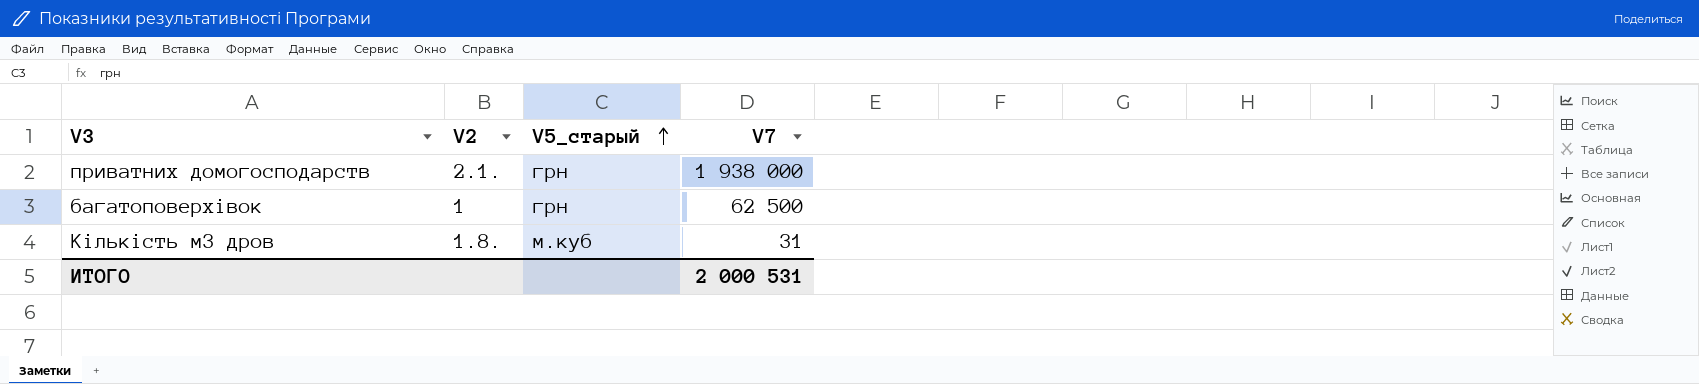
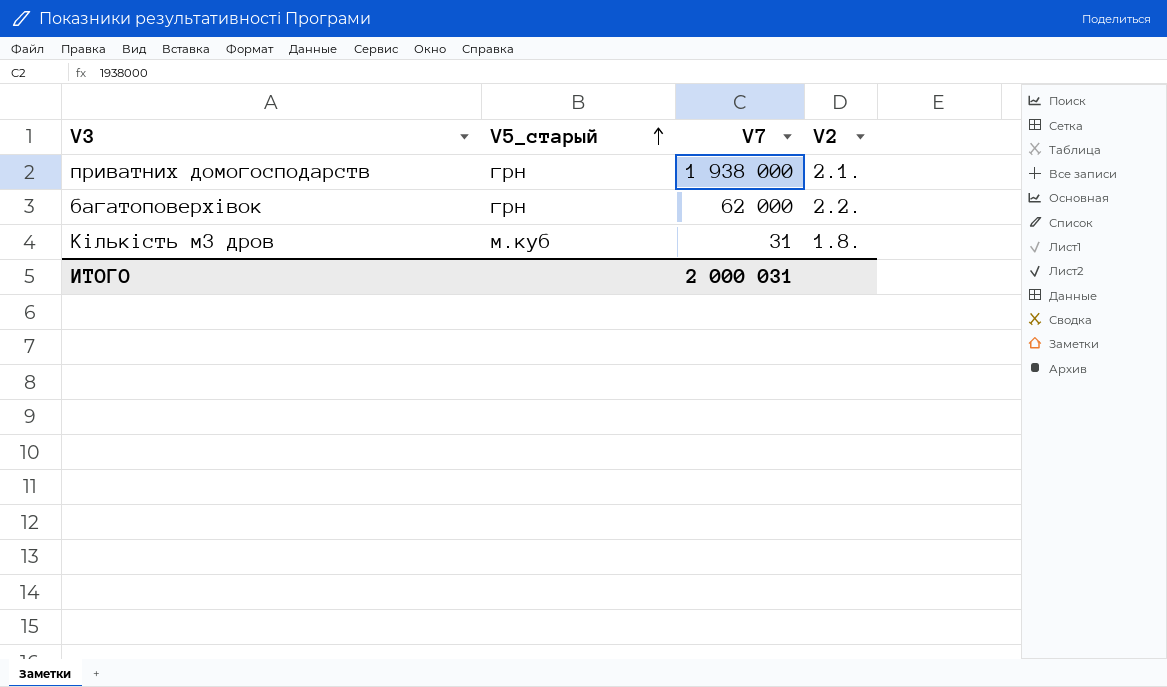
column V2 | position: 2 -> 4
багатоповерхівок | V7: 62 500 -> 62 000
багатоповерхівок | V2: 1 -> 2.2.
ИТОГО | V7: 2 000 531 -> 2 000 031

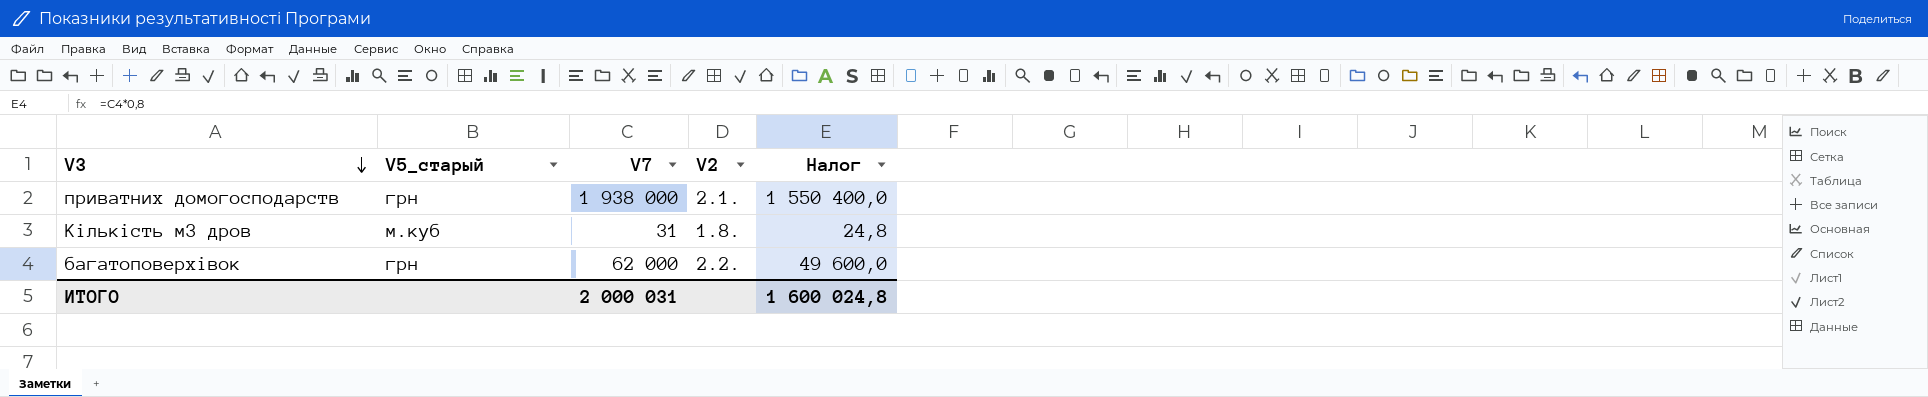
row order: V5_старый ascending -> V3 descending
column Налог | formula: none -> [V7] * 0,8

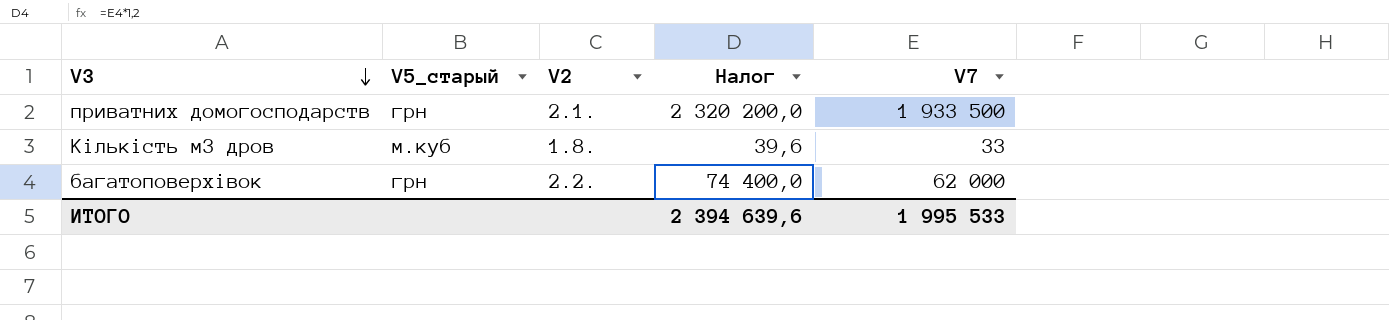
column Налог | formula: [V7] * 0,8 -> [V7] * 1,2
column V7 | position: 3 -> 5
приватних домогосподарств | V7: 1 938 000 -> 1 933 500
Кількість м3 дров | V7: 31 -> 33
ИТОГО | Налог: 1 600 024,8 -> 2 394 639,6
ИТОГО | V7: 2 000 031 -> 1 995 533

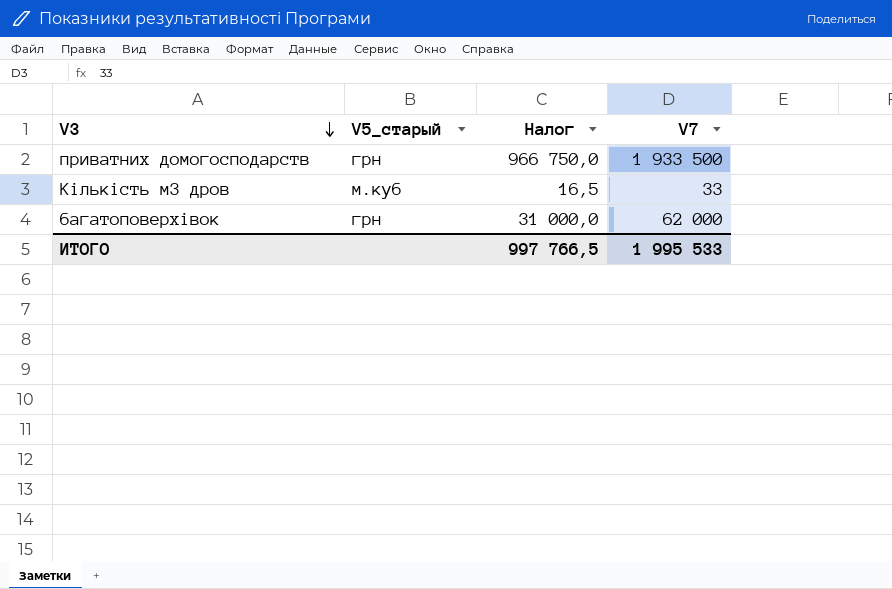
column V2 | position: 3 -> none
column Налог | formula: [V7] * 1,2 -> [V7] * 0,5
ИТОГО | Налог: 2 394 639,6 -> 997 766,5

